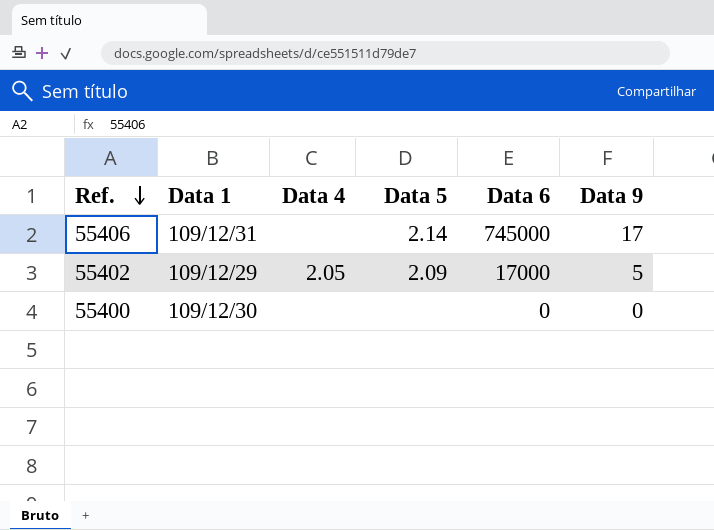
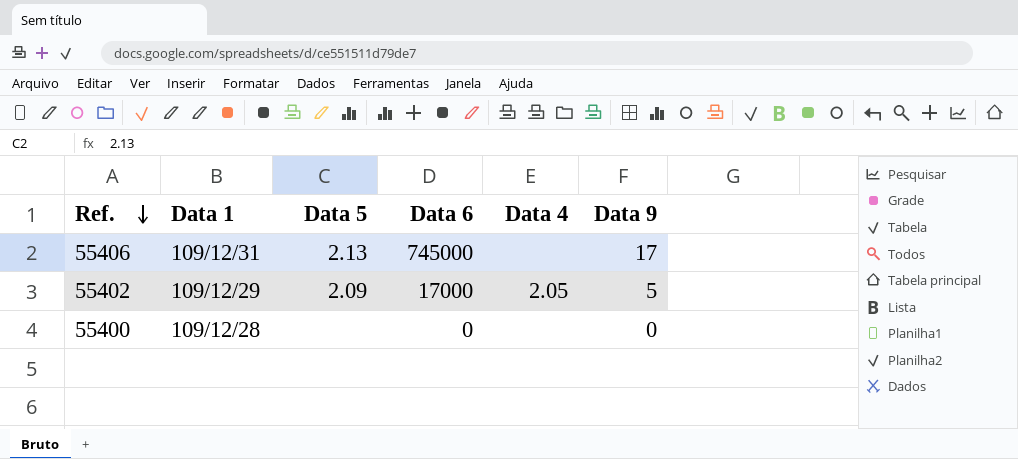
column Data 4 | position: 3 -> 5
55406 | Data 5: 2.14 -> 2.13
55400 | Data 1: 109/12/30 -> 109/12/28

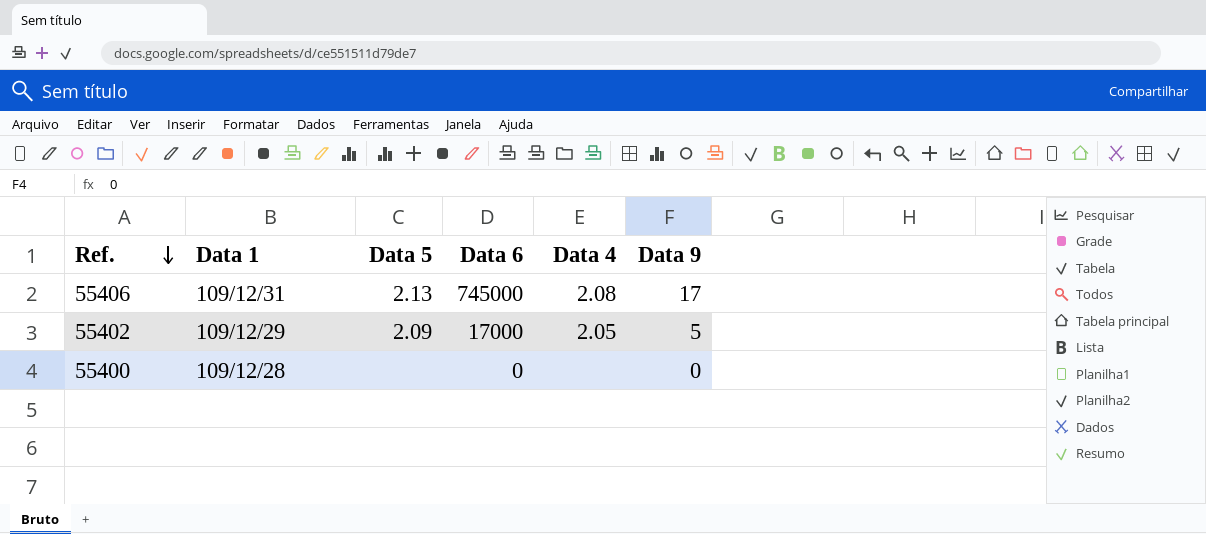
55406 | Data 4: none -> 2.08

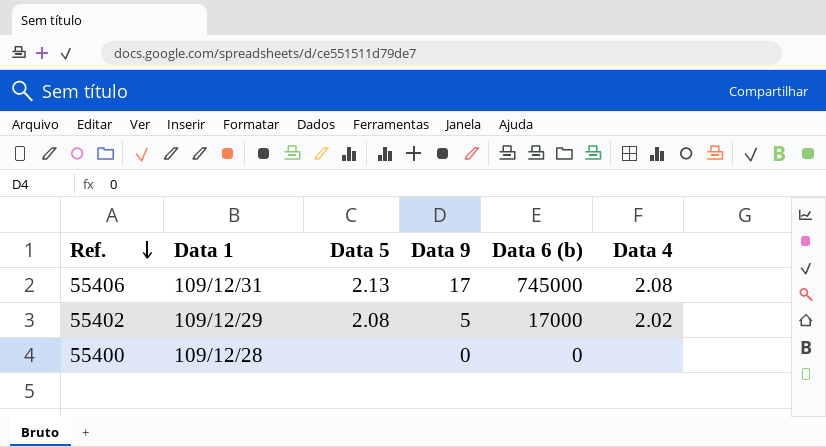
column Data 9 | position: 6 -> 4
column name: Data 6 -> Data 6 (b)
55402 | Data 5: 2.09 -> 2.08
55402 | Data 4: 2.05 -> 2.02

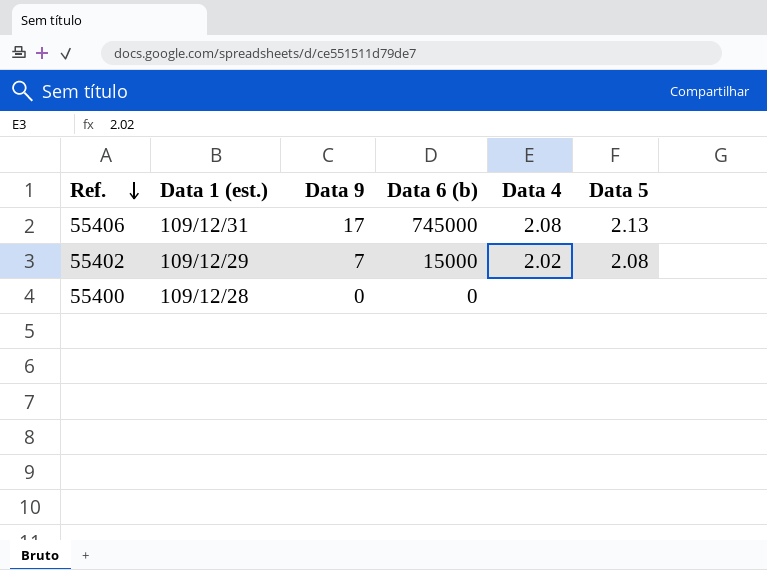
column name: Data 1 -> Data 1 (est.)
column Data 5 | position: 3 -> 6
55402 | Data 9: 5 -> 7
55402 | Data 6 (b): 17000 -> 15000

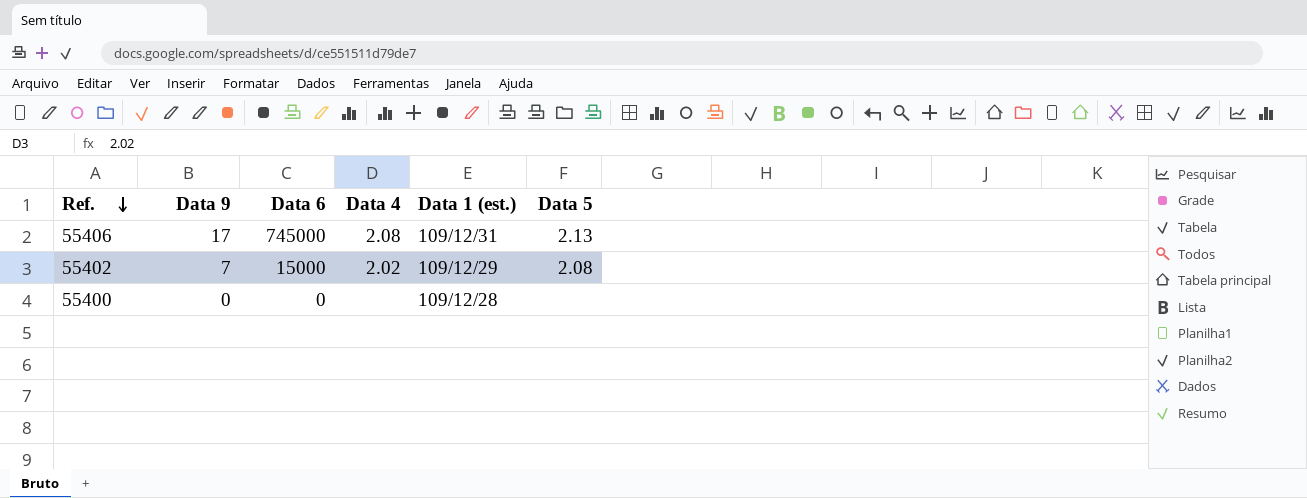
column name: Data 6 (b) -> Data 6
column Data 1 (est.) | position: 2 -> 5

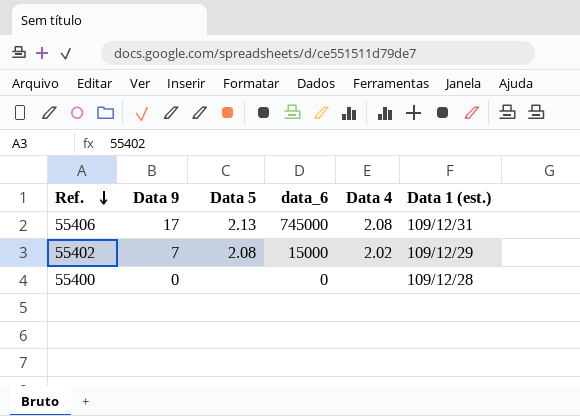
column Data 5 | position: 6 -> 3
column name: Data 6 -> data_6

